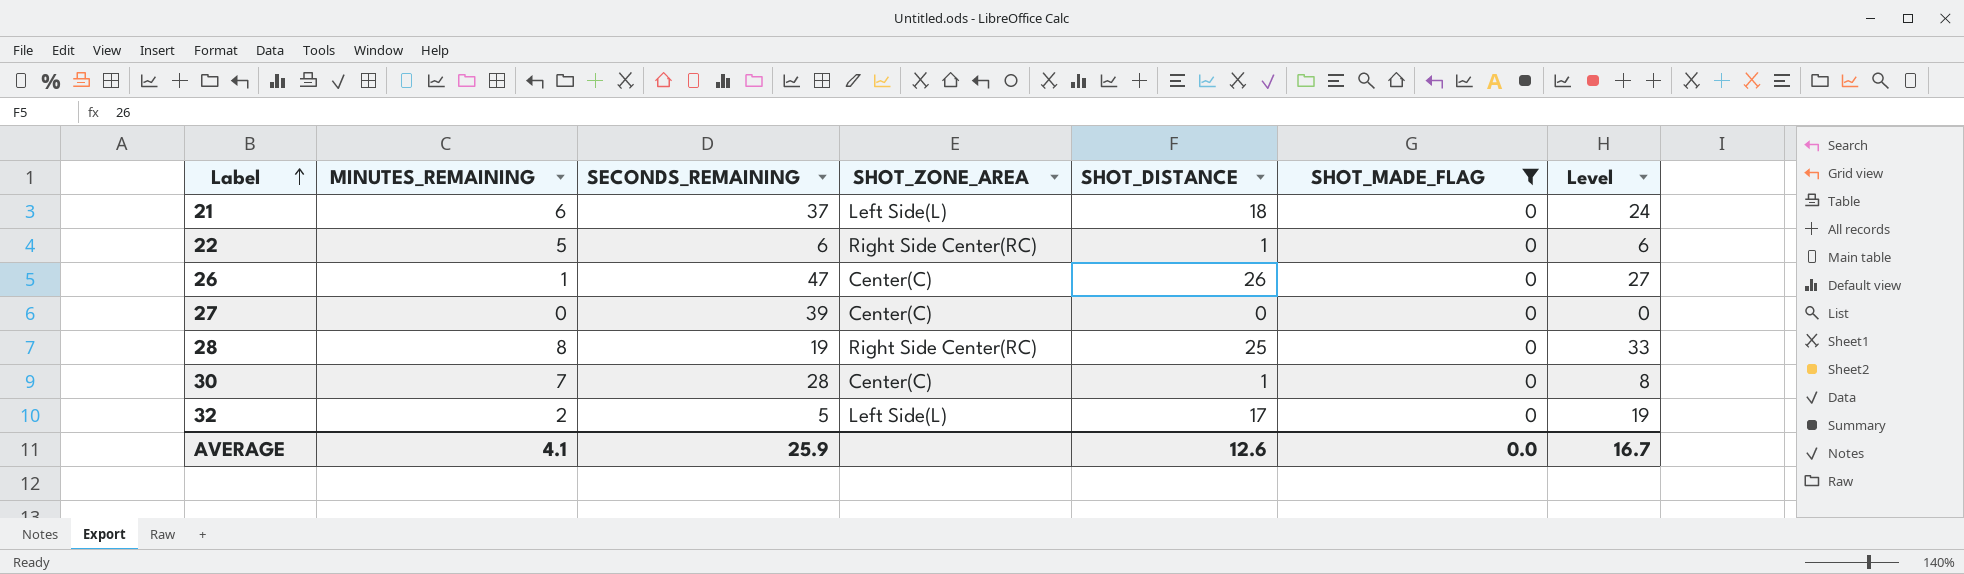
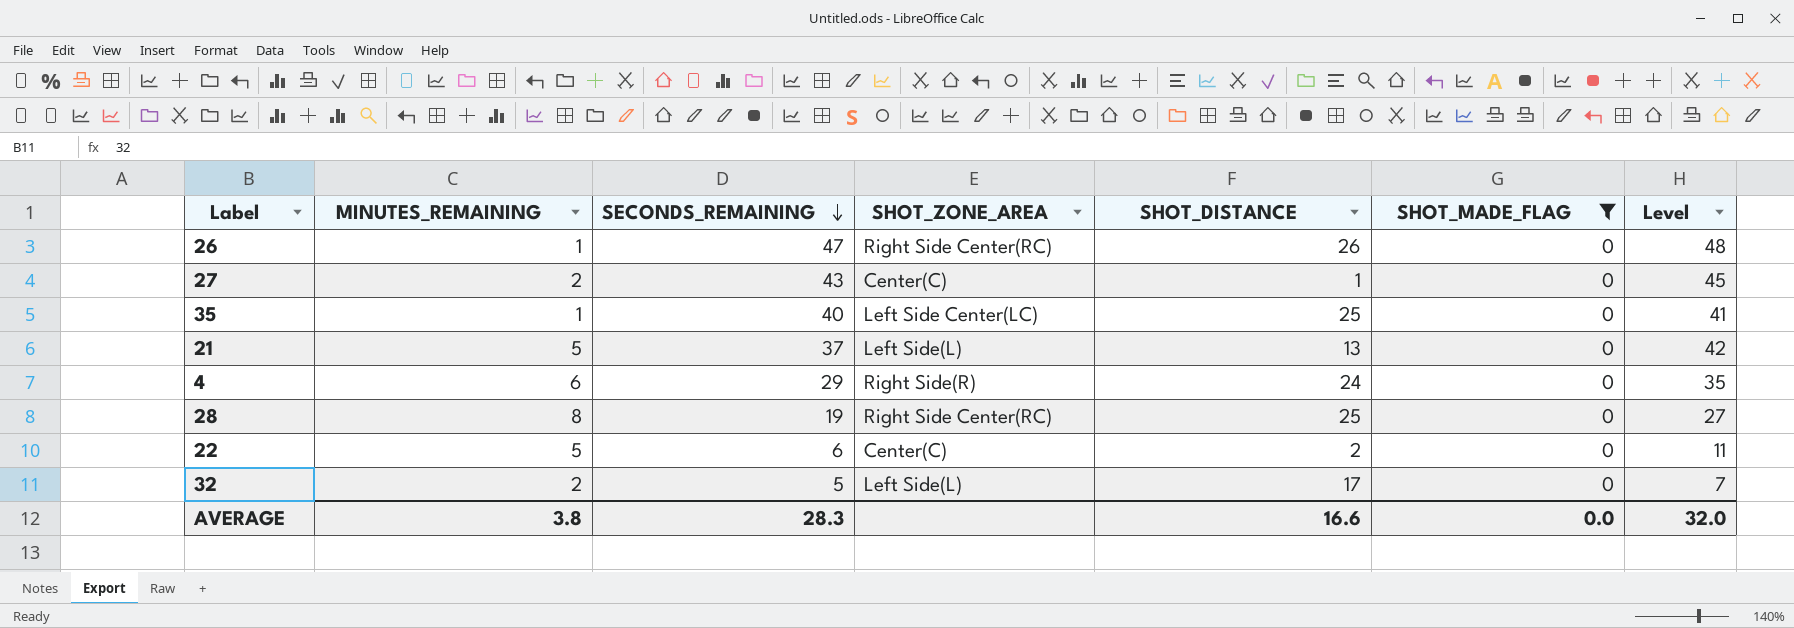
row order: Label ascending -> SECONDS_REMAINING descending
column Level | formula: [MINUTES_REMAINING] + [SHOT_DISTANCE] -> [MINUTES_REMAINING] + [SECONDS_REMAINING]
row 30: 7 | 28 | Center(C) | 1 | 0 | 8 -> none
26 | SHOT_ZONE_AREA: Center(C) -> Right Side Center(RC)
27 | MINUTES_REMAINING: 0 -> 2
27 | SECONDS_REMAINING: 39 -> 43
27 | SHOT_DISTANCE: 0 -> 1
row 35: none -> 1 | 40 | Left Side Center(LC) | 25 | 0 | 41
21 | MINUTES_REMAINING: 6 -> 5
21 | SHOT_DISTANCE: 18 -> 13
row 4: none -> 6 | 29 | Right Side(R) | 24 | 0 | 35
22 | SHOT_ZONE_AREA: Right Side Center(RC) -> Center(C)
22 | SHOT_DISTANCE: 1 -> 2
AVERAGE | MINUTES_REMAINING: 4.1 -> 3.8
AVERAGE | SECONDS_REMAINING: 25.9 -> 28.3
AVERAGE | SHOT_DISTANCE: 12.6 -> 16.6
AVERAGE | Level: 16.7 -> 32.0

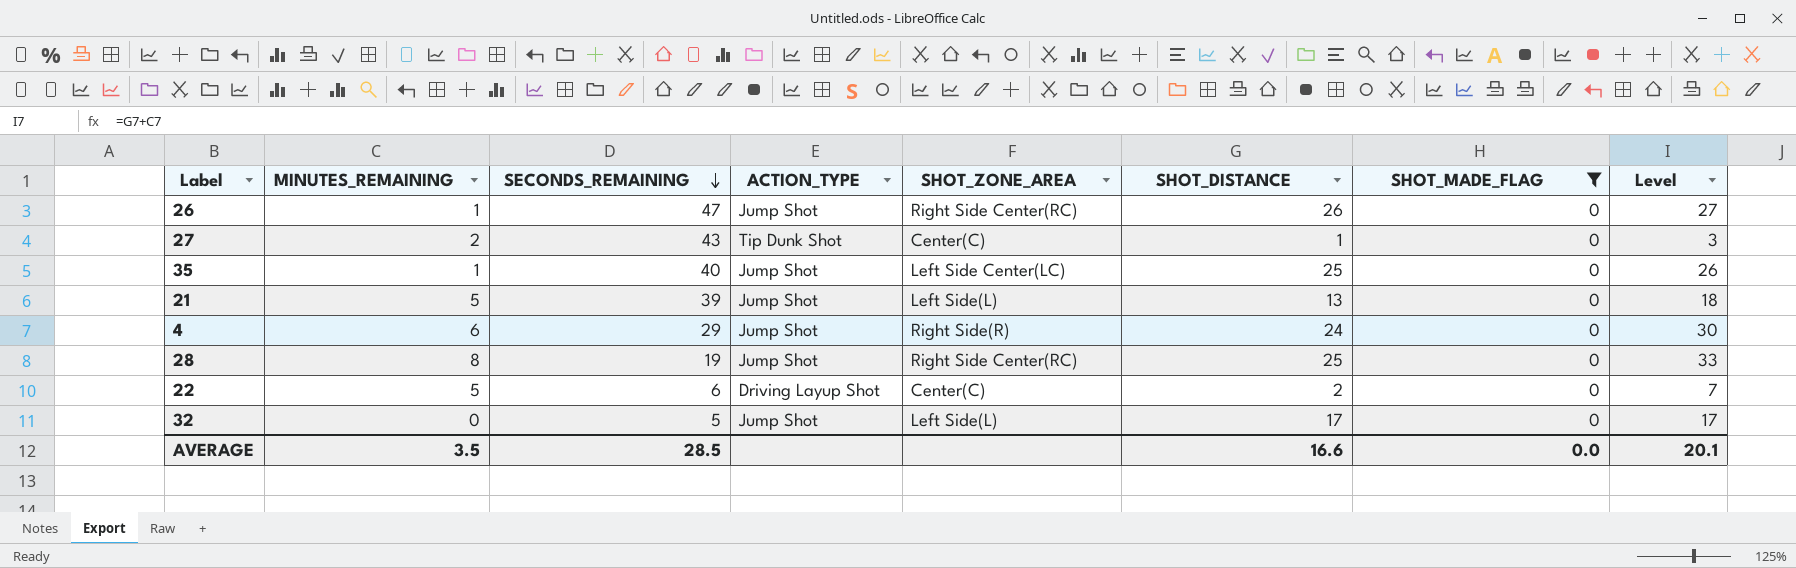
column ACTION_TYPE | position: none -> 4
column Level | formula: [MINUTES_REMAINING] + [SECONDS_REMAINING] -> [MINUTES_REMAINING] + [SHOT_DISTANCE]
21 | SECONDS_REMAINING: 37 -> 39
32 | MINUTES_REMAINING: 2 -> 0
AVERAGE | MINUTES_REMAINING: 3.8 -> 3.5
AVERAGE | SECONDS_REMAINING: 28.3 -> 28.5
AVERAGE | Level: 32.0 -> 20.1

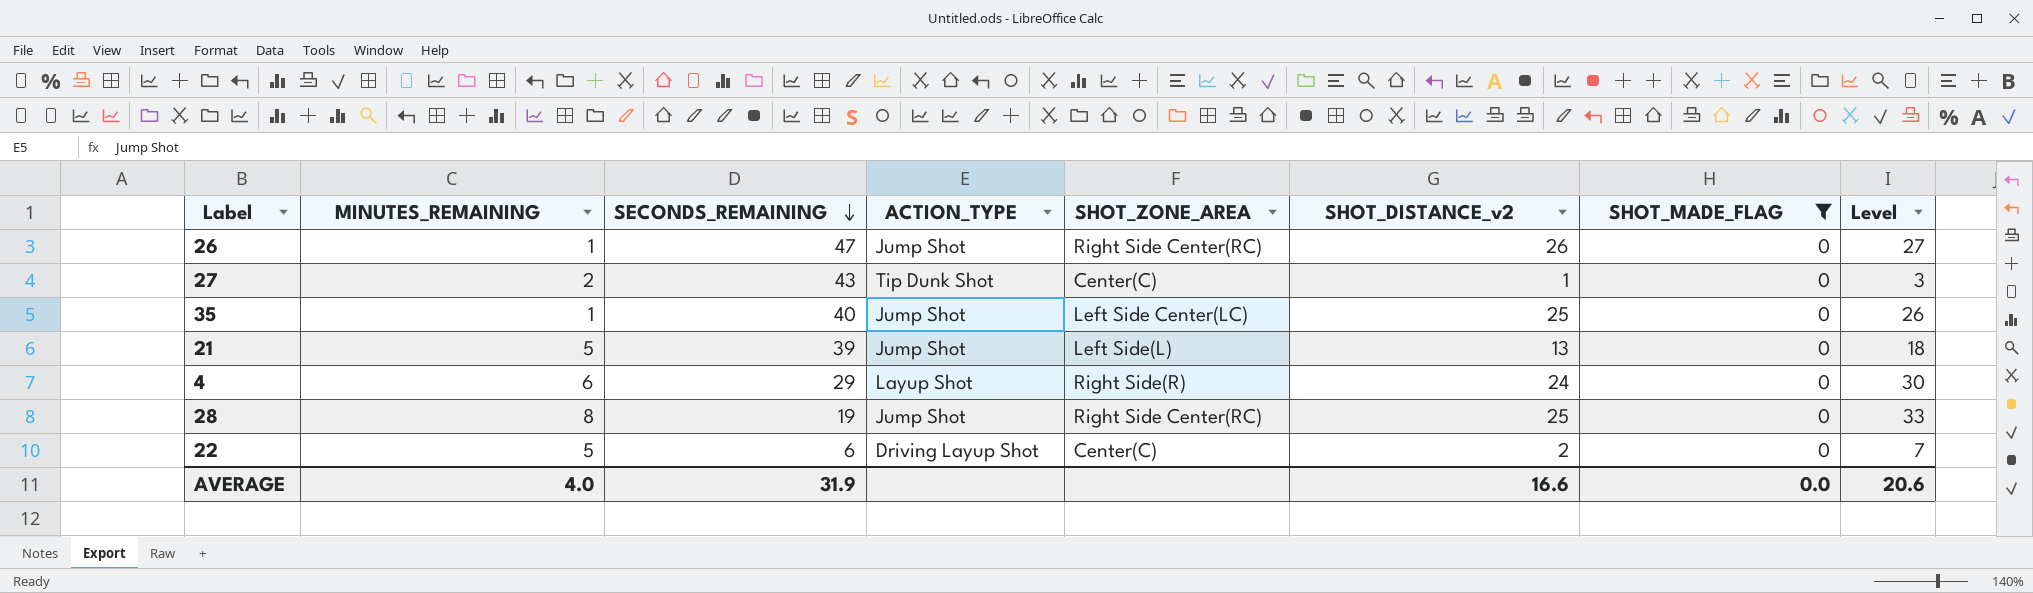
column name: SHOT_DISTANCE -> SHOT_DISTANCE_v2
row 32: 0 | 5 | Jump Shot | Left Side(L) | 17 | 0 | 17 -> none
4 | ACTION_TYPE: Jump Shot -> Layup Shot
AVERAGE | MINUTES_REMAINING: 3.5 -> 4.0
AVERAGE | SECONDS_REMAINING: 28.5 -> 31.9
AVERAGE | Level: 20.1 -> 20.6

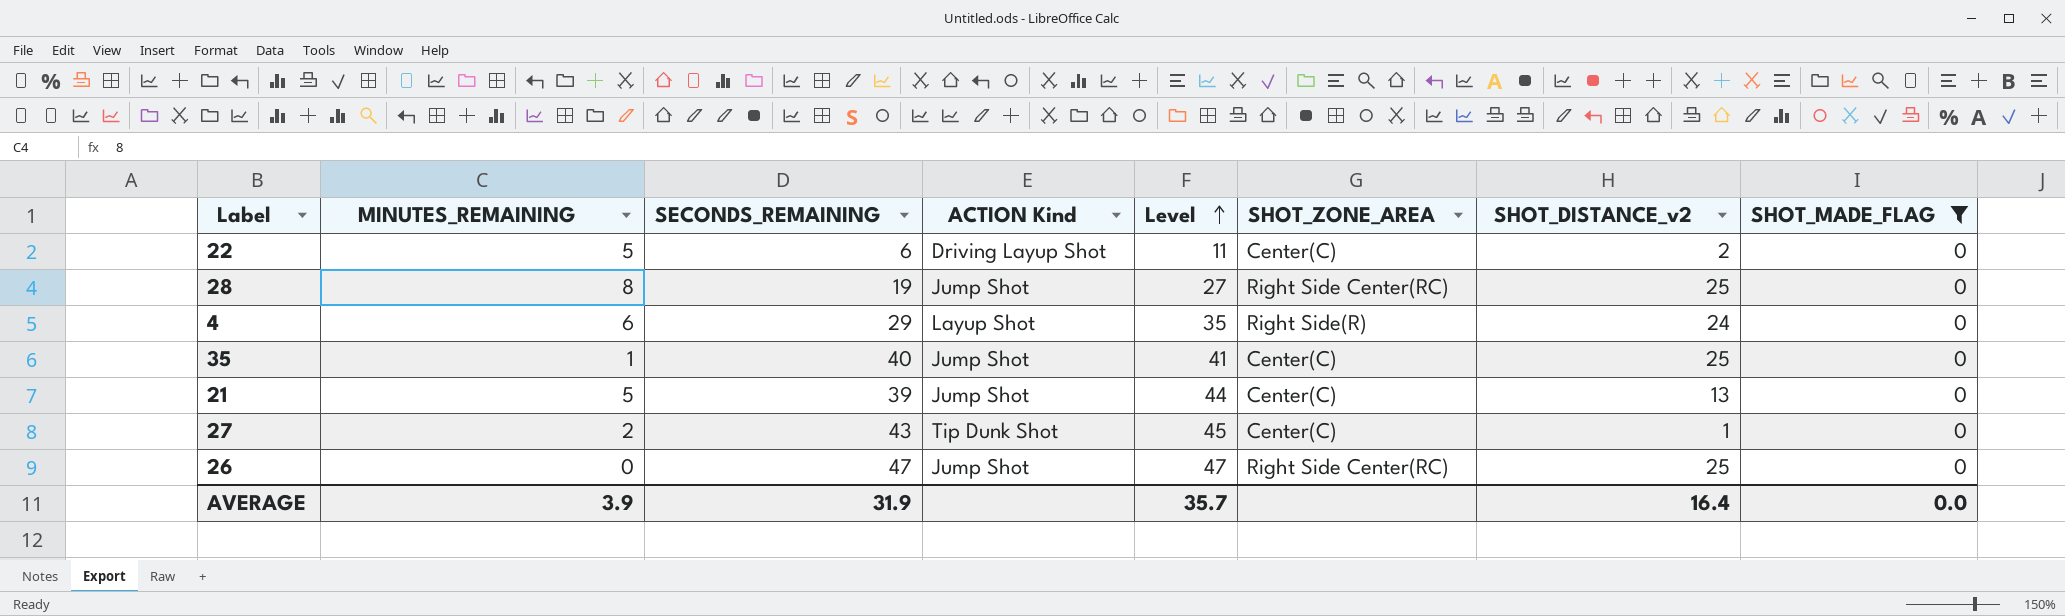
row order: SECONDS_REMAINING descending -> Level ascending
column name: ACTION_TYPE -> ACTION Kind
column Level | formula: [MINUTES_REMAINING] + [SHOT_DISTANCE_v2] -> [MINUTES_REMAINING] + [SECONDS_REMAINING]
column Level | position: 8 -> 5
35 | SHOT_ZONE_AREA: Left Side Center(LC) -> Center(C)
21 | SHOT_ZONE_AREA: Left Side(L) -> Center(C)
26 | MINUTES_REMAINING: 1 -> 0
26 | SHOT_DISTANCE_v2: 26 -> 25
AVERAGE | MINUTES_REMAINING: 4.0 -> 3.9
AVERAGE | Level: 20.6 -> 35.7
AVERAGE | SHOT_DISTANCE_v2: 16.6 -> 16.4

